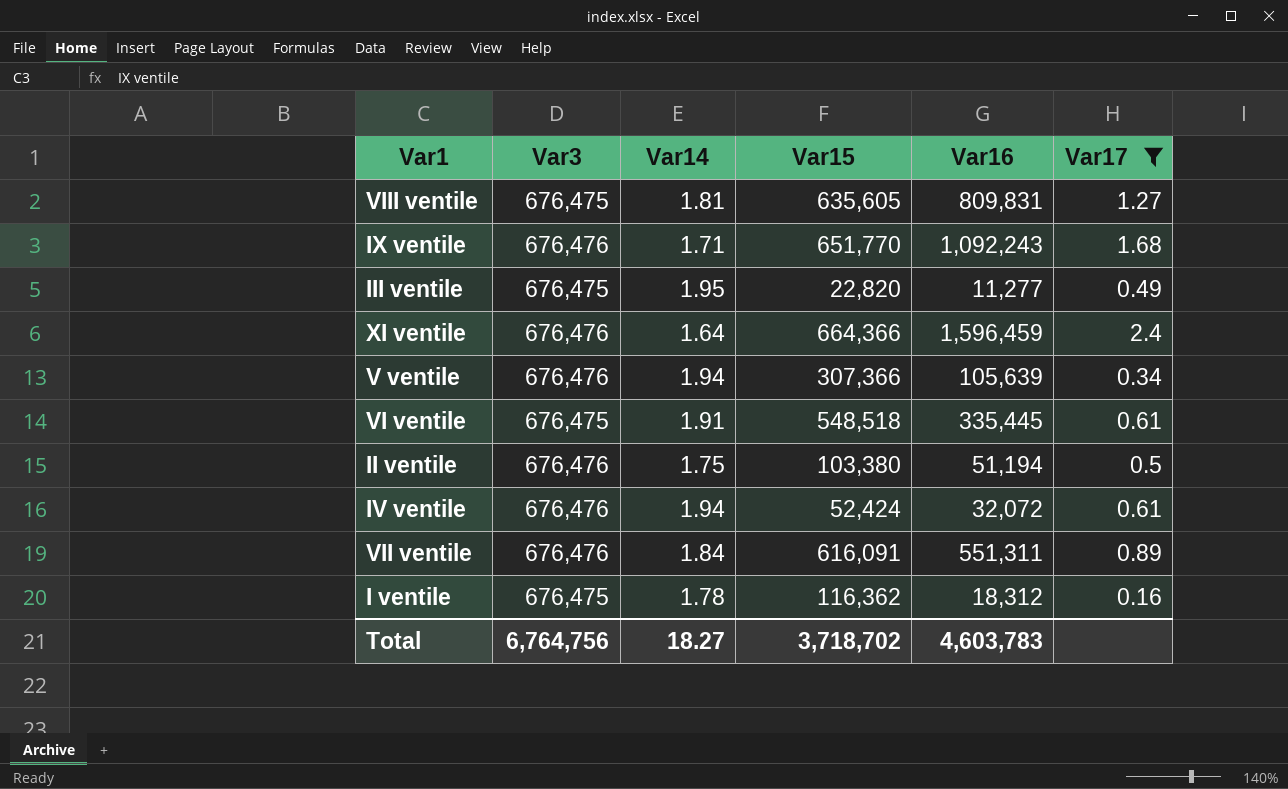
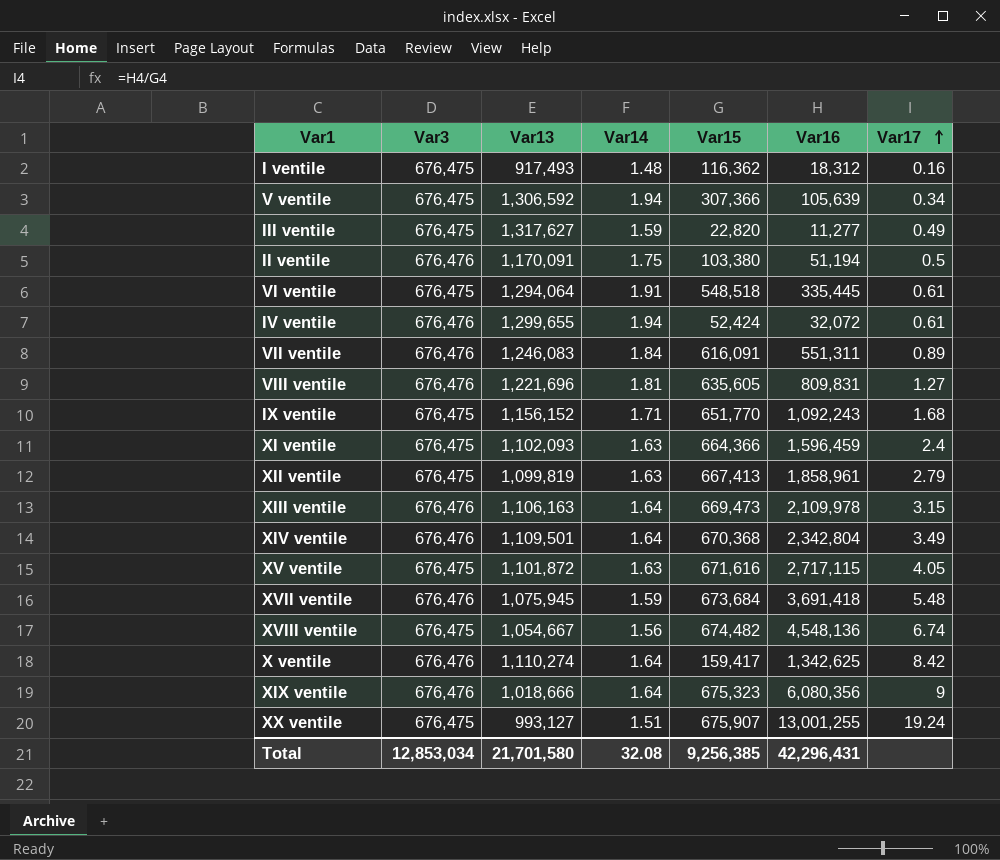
filter: Var17 <= 2.4 -> none
row order: none -> Var17 ascending
column Var13 | position: none -> 3
I ventile | Var14: 1.78 -> 1.48
V ventile | Var3: 676,476 -> 676,475
III ventile | Var14: 1.95 -> 1.59
VIII ventile | Var3: 676,475 -> 676,476
IX ventile | Var3: 676,476 -> 676,475
XI ventile | Var3: 676,476 -> 676,475
XI ventile | Var14: 1.64 -> 1.63
Total | Var3: 6,764,756 -> 12,853,034
Total | Var14: 18.27 -> 32.08
Total | Var15: 3,718,702 -> 9,256,385
Total | Var16: 4,603,783 -> 42,296,431

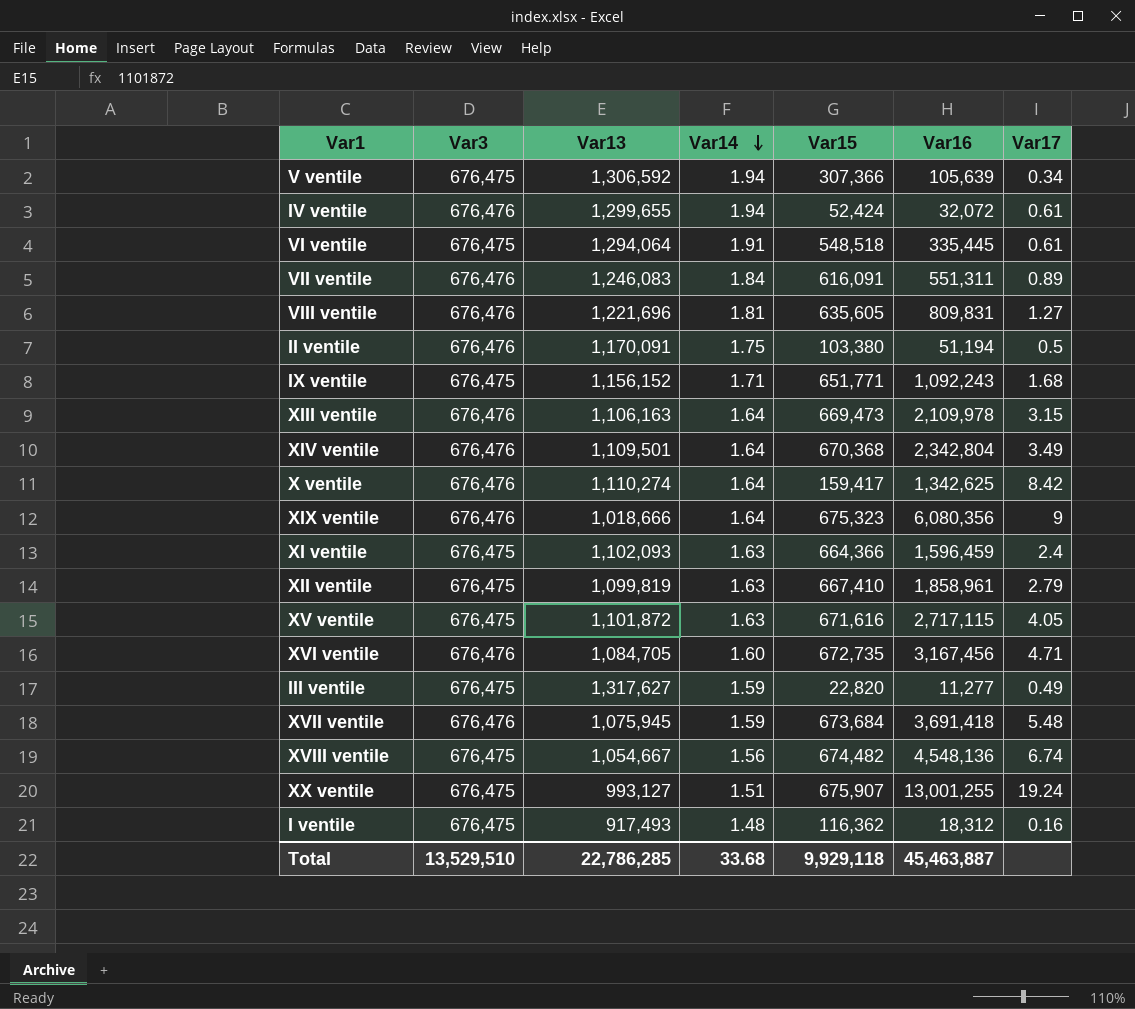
row order: Var17 ascending -> Var14 descending
IX ventile | Var15: 651,770 -> 651,771
XII ventile | Var15: 667,413 -> 667,410
row XVI ventile: none -> 676,476 | 1,084,705 | 1.60 | 672,735 | 3,167,456 | 4.71
Total | Var3: 12,853,034 -> 13,529,510
Total | Var13: 21,701,580 -> 22,786,285
Total | Var14: 32.08 -> 33.68
Total | Var15: 9,256,385 -> 9,929,118
Total | Var16: 42,296,431 -> 45,463,887

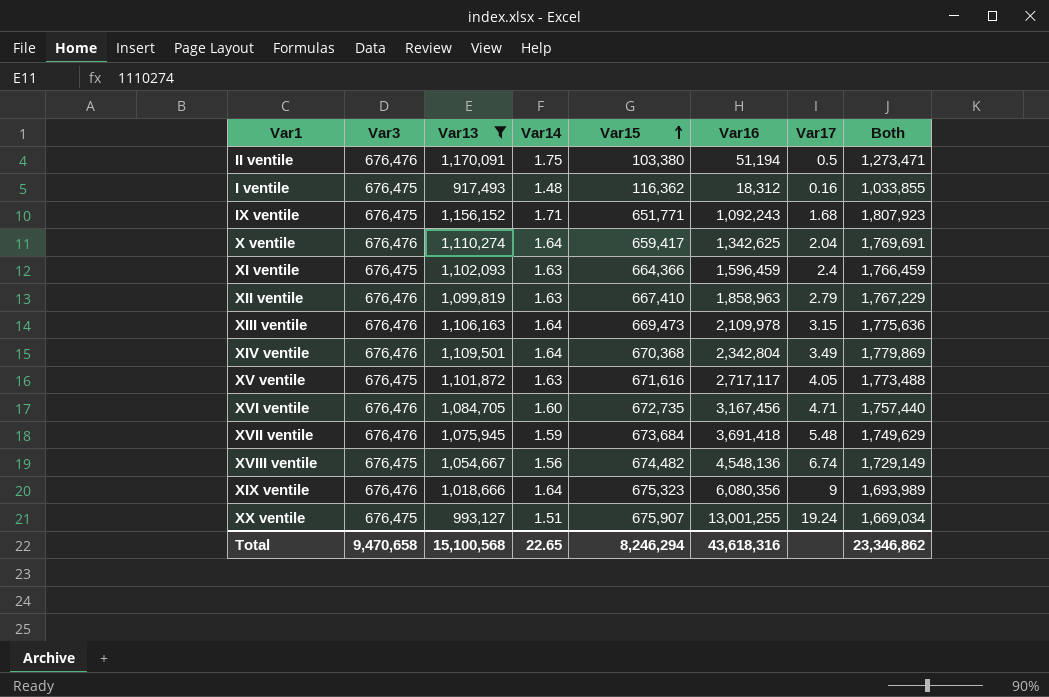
filter: none -> Var13 <= 1,170,091
row order: Var14 descending -> Var15 ascending
column Both | formula: none -> [Var13] + [Var15]
X ventile | Var15: 159,417 -> 659,417
X ventile | Var17: 8.42 -> 2.04
XII ventile | Var3: 676,475 -> 676,476
XII ventile | Var16: 1,858,961 -> 1,858,963
XV ventile | Var16: 2,717,115 -> 2,717,117
Total | Var3: 13,529,510 -> 9,470,658
Total | Var13: 22,786,285 -> 15,100,568
Total | Var14: 33.68 -> 22.65
Total | Var15: 9,929,118 -> 8,246,294
Total | Var16: 45,463,887 -> 43,618,316

